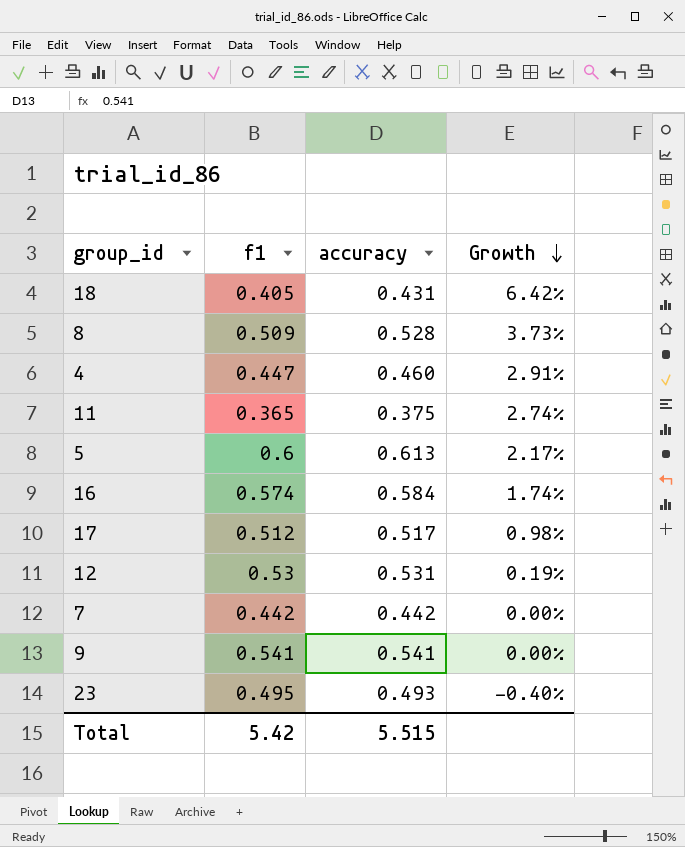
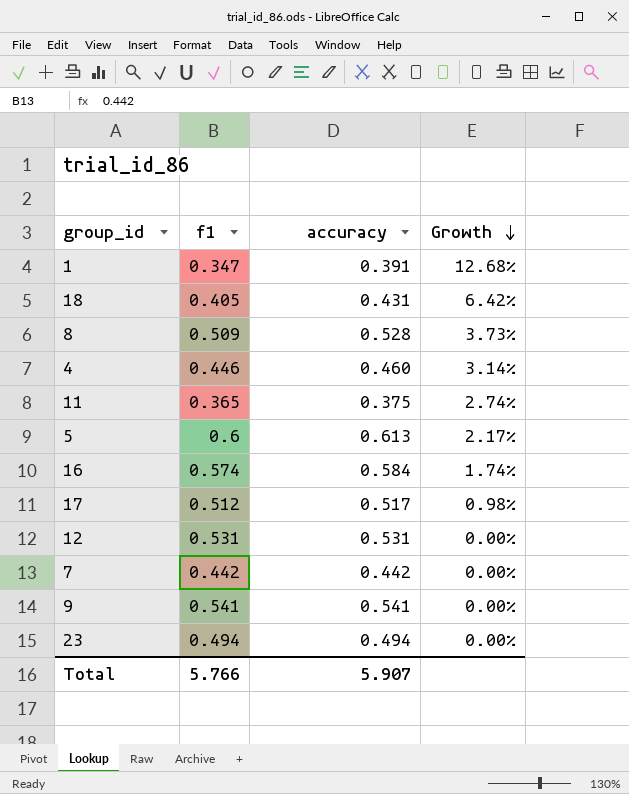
row 1: none -> 0.347 | 0.391 | 12.68%
4 | f1: 0.447 -> 0.446
4 | Growth: 2.91% -> 3.14%
12 | f1: 0.53 -> 0.531
12 | Growth: 0.19% -> 0.00%
23 | f1: 0.495 -> 0.494
23 | accuracy: 0.493 -> 0.494
23 | Growth: -0.40% -> 0.00%
Total | f1: 5.42 -> 5.766
Total | accuracy: 5.515 -> 5.907

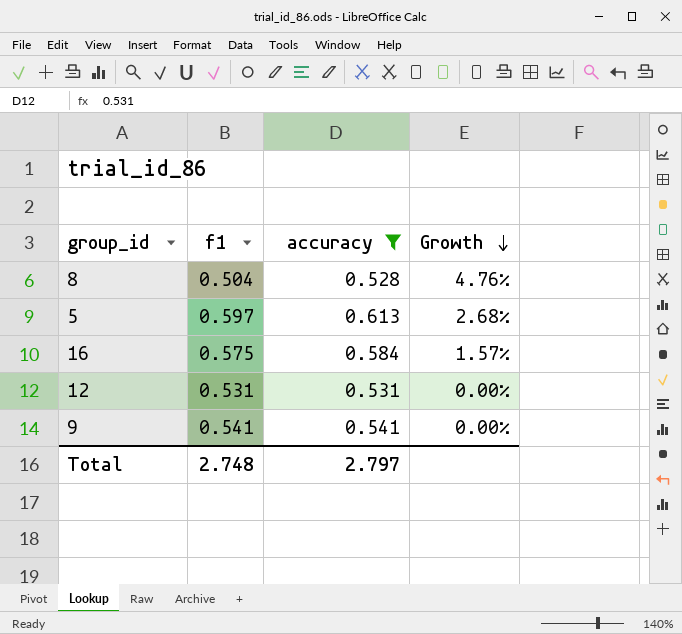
filter: none -> accuracy >= 0.528
8 | f1: 0.509 -> 0.504
8 | Growth: 3.73% -> 4.76%
5 | f1: 0.6 -> 0.597
5 | Growth: 2.17% -> 2.68%
16 | f1: 0.574 -> 0.575
16 | Growth: 1.74% -> 1.57%
Total | f1: 5.766 -> 2.748
Total | accuracy: 5.907 -> 2.797

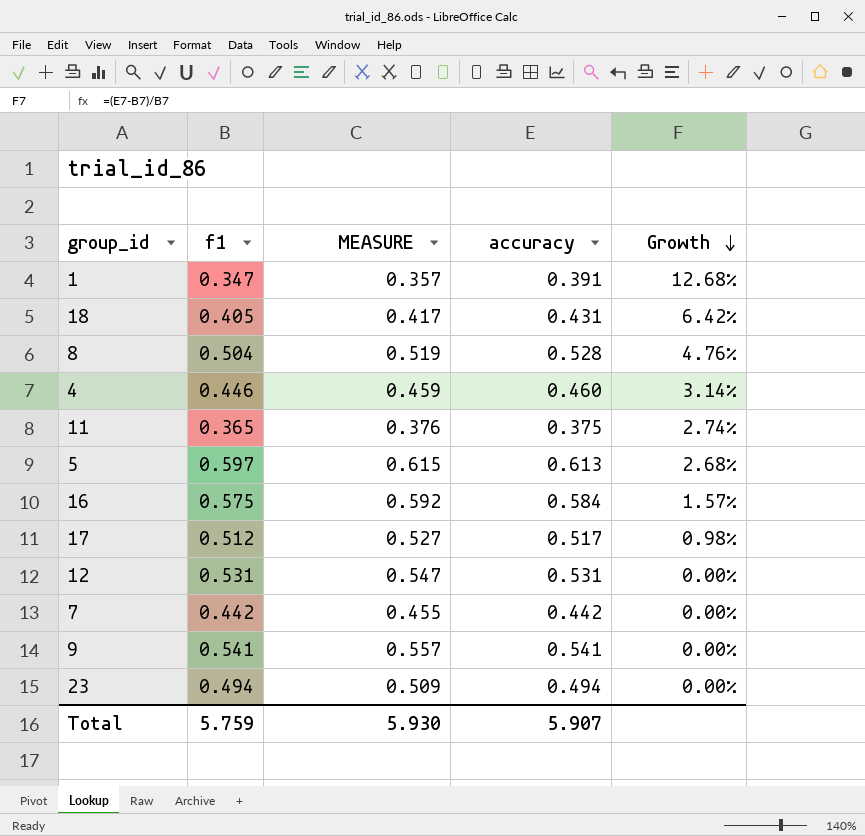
filter: accuracy >= 0.528 -> none
column MEASURE | formula: none -> [f1] * 1.03
Total | f1: 2.748 -> 5.759
Total | accuracy: 2.797 -> 5.907

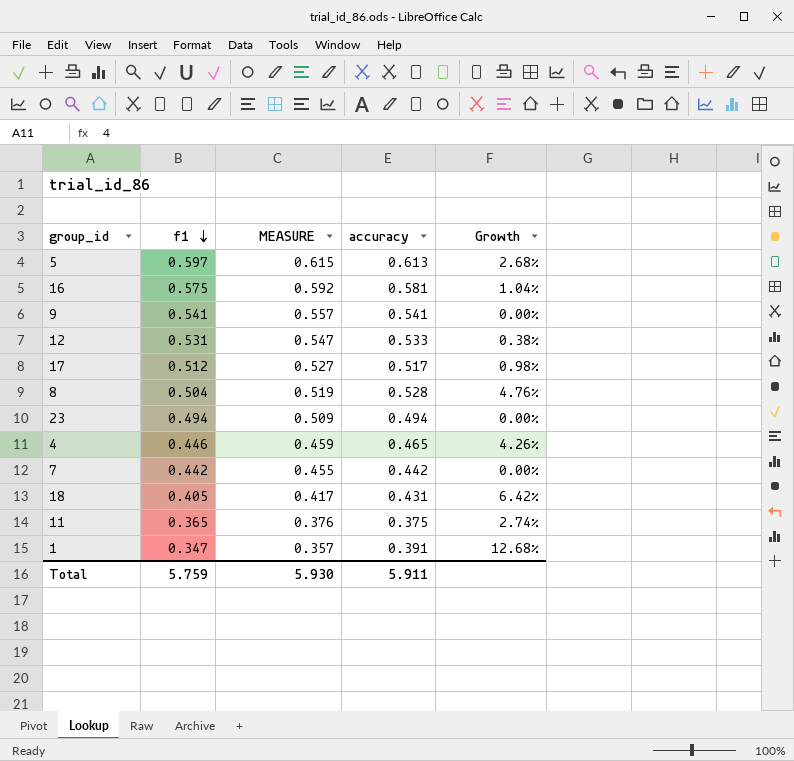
row order: Growth descending -> f1 descending
16 | accuracy: 0.584 -> 0.581
16 | Growth: 1.57% -> 1.04%
12 | accuracy: 0.531 -> 0.533
12 | Growth: 0.00% -> 0.38%
4 | accuracy: 0.460 -> 0.465
4 | Growth: 3.14% -> 4.26%
Total | accuracy: 5.907 -> 5.911

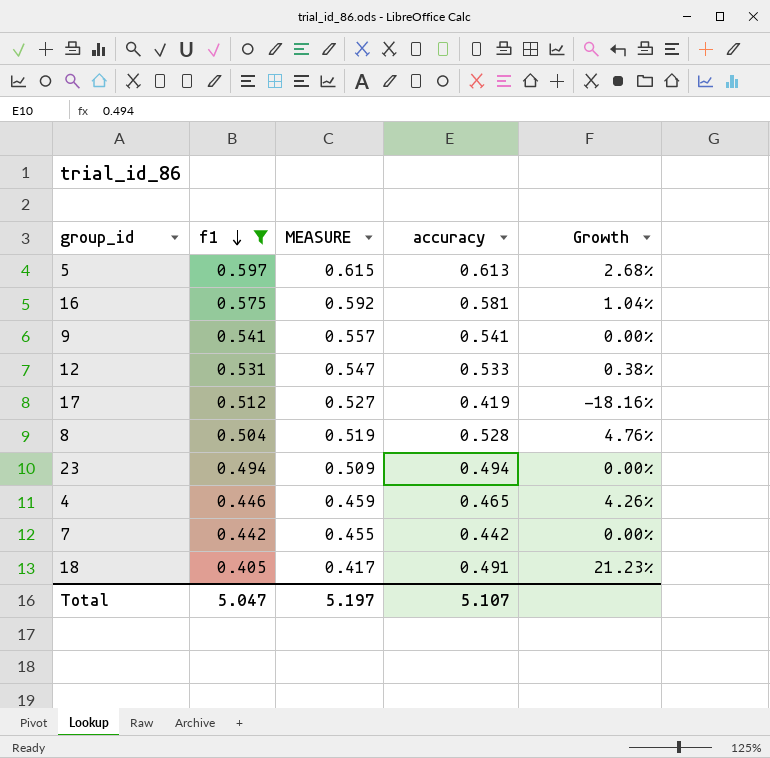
filter: none -> f1 >= 0.405
17 | accuracy: 0.517 -> 0.419
17 | Growth: 0.98% -> -18.16%
18 | accuracy: 0.431 -> 0.491
18 | Growth: 6.42% -> 21.23%
Total | f1: 5.759 -> 5.047
Total | MEASURE: 5.930 -> 5.197
Total | accuracy: 5.911 -> 5.107

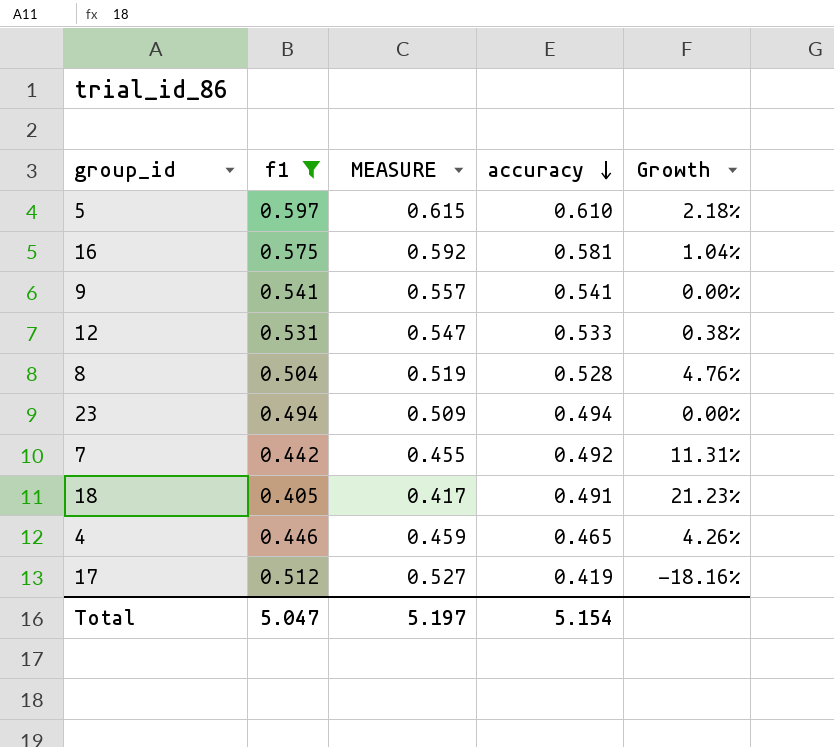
row order: f1 descending -> accuracy descending
5 | accuracy: 0.613 -> 0.610
5 | Growth: 2.68% -> 2.18%
7 | accuracy: 0.442 -> 0.492
7 | Growth: 0.00% -> 11.31%
Total | accuracy: 5.107 -> 5.154

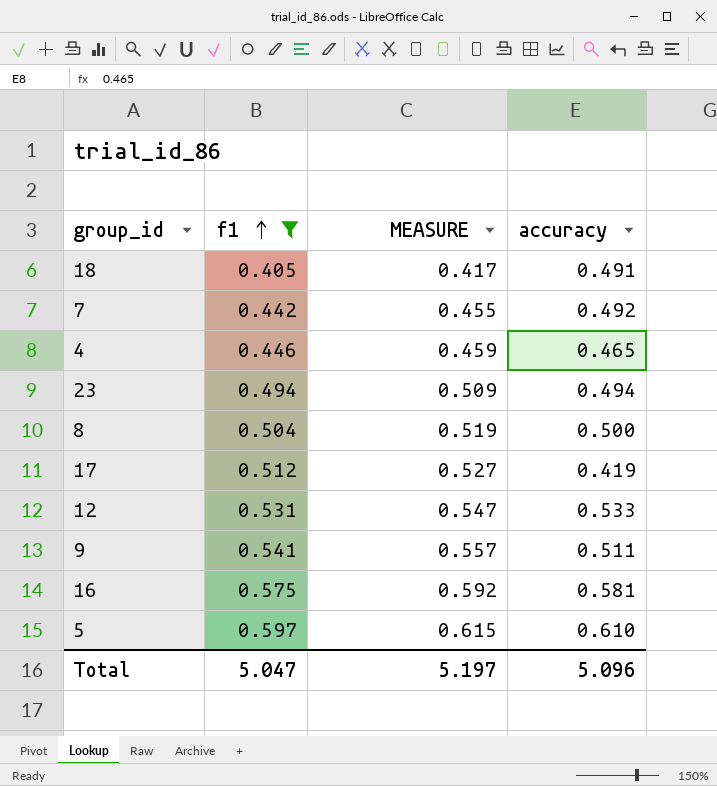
row order: accuracy descending -> f1 ascending
column Growth | formula: ([accuracy] - [f1]) / [f1] -> none
8 | accuracy: 0.528 -> 0.500
9 | accuracy: 0.541 -> 0.511
Total | accuracy: 5.154 -> 5.096

